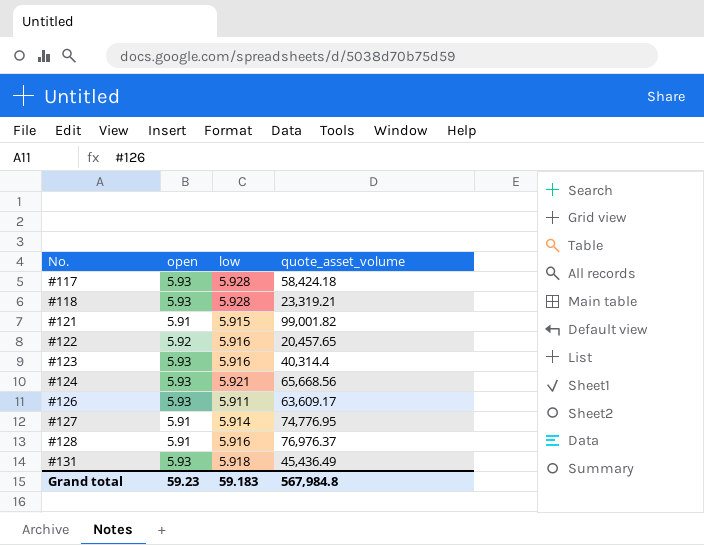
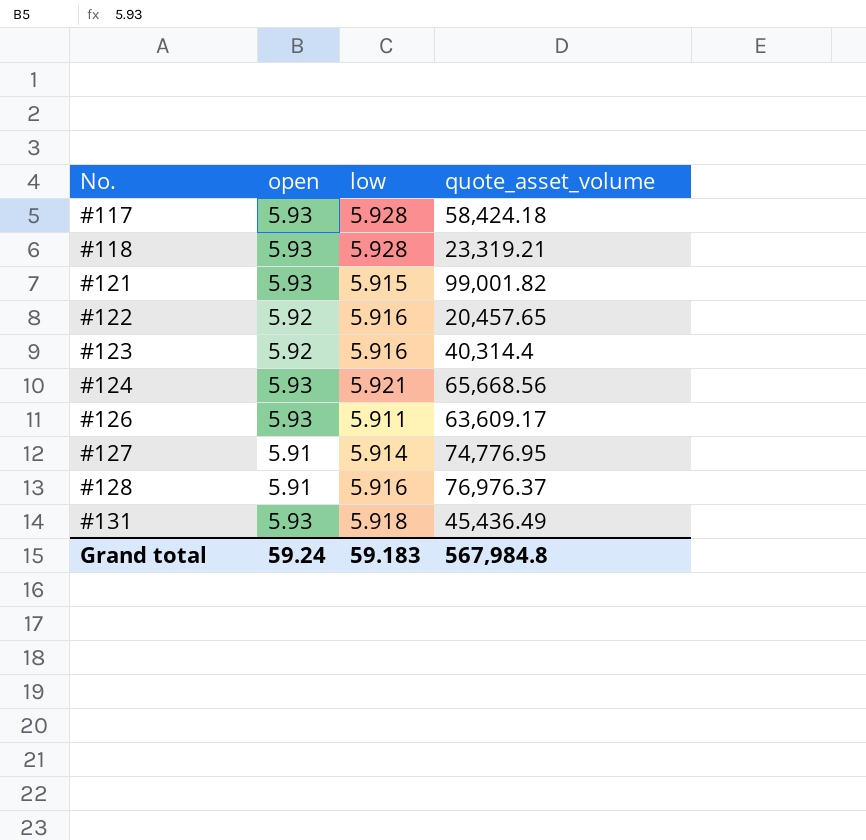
#121 | open: 5.91 -> 5.93
#123 | open: 5.93 -> 5.92
Grand total | open: 59.23 -> 59.24

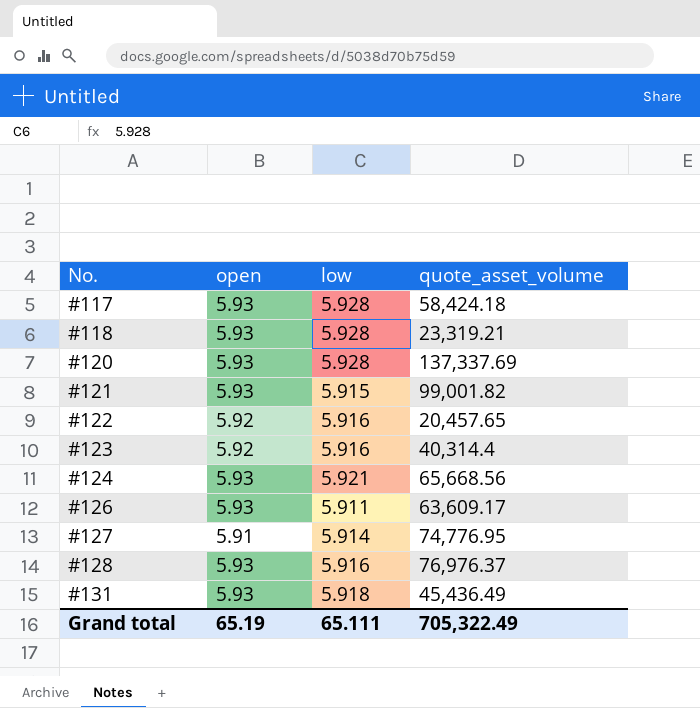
row #120: none -> 5.93 | 5.928 | 137,337.69
#128 | open: 5.91 -> 5.93
Grand total | open: 59.24 -> 65.19
Grand total | low: 59.183 -> 65.111
Grand total | quote_asset_volume: 567,984.8 -> 705,322.49

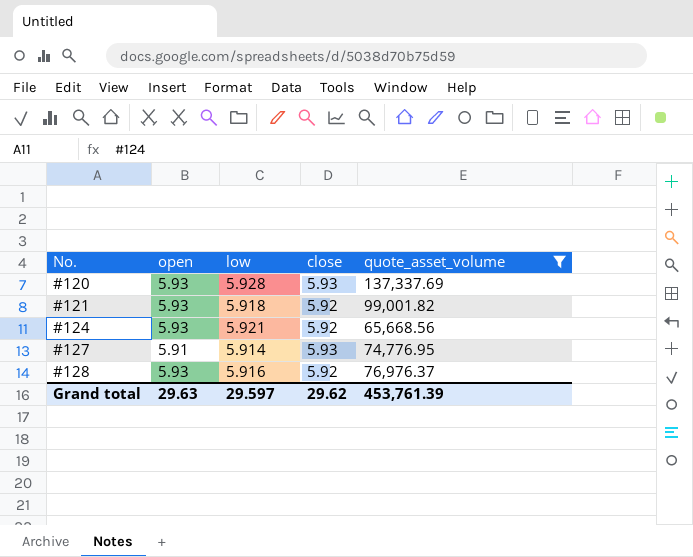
filter: none -> quote_asset_volume >= 65,668.56
column close | position: none -> 4
#121 | low: 5.915 -> 5.918
Grand total | open: 65.19 -> 29.63
Grand total | low: 65.111 -> 29.597
Grand total | quote_asset_volume: 705,322.49 -> 453,761.39

